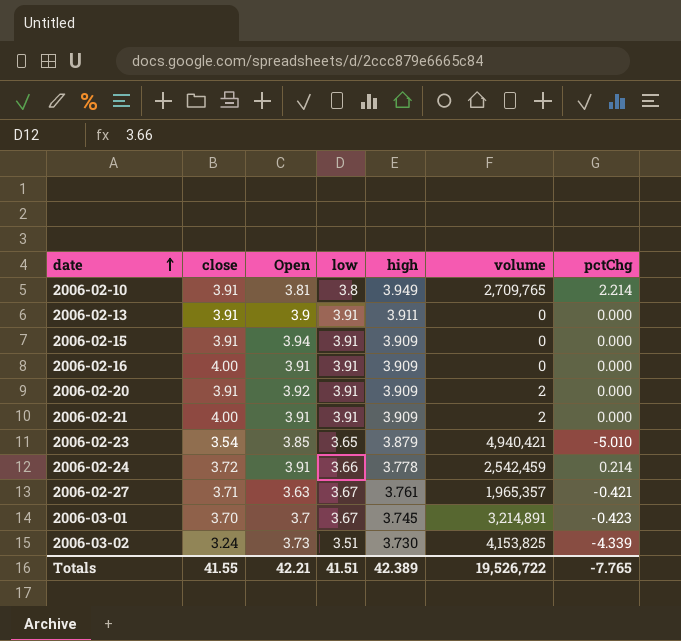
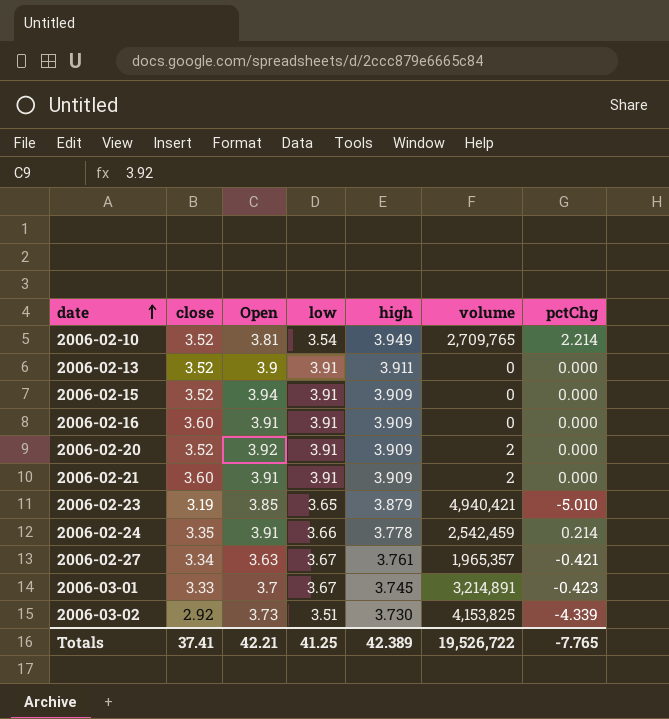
2006-02-10 | close: 3.91 -> 3.52
2006-02-10 | low: 3.8 -> 3.54
2006-02-13 | close: 3.91 -> 3.52
2006-02-15 | close: 3.91 -> 3.52
2006-02-16 | close: 4.00 -> 3.60
2006-02-20 | close: 3.91 -> 3.52
2006-02-21 | close: 4.00 -> 3.60
2006-02-23 | close: 3.54 -> 3.19
2006-02-24 | close: 3.72 -> 3.35
2006-02-27 | close: 3.71 -> 3.34
2006-03-01 | close: 3.70 -> 3.33
2006-03-02 | close: 3.24 -> 2.92
Totals | close: 41.55 -> 37.41
Totals | low: 41.51 -> 41.25

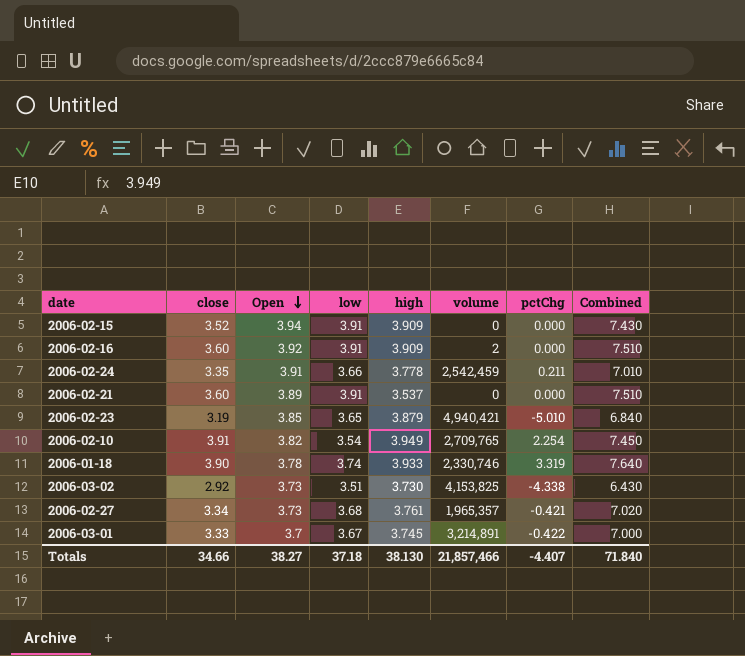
row order: date ascending -> Open descending
column Combined | formula: none -> [close] + [low]
row 2006-02-13: 3.52 | 3.9 | 3.91 | 3.911 | 0 | 0.000 -> none
row 2006-02-20: 3.52 | 3.92 | 3.91 | 3.909 | 2 | 0.000 -> none
2006-02-16 | Open: 3.91 -> 3.92
2006-02-16 | volume: 0 -> 2
2006-02-24 | pctChg: 0.214 -> 0.211
2006-02-21 | Open: 3.91 -> 3.89
2006-02-21 | high: 3.909 -> 3.537
2006-02-21 | volume: 2 -> 0
2006-02-10 | close: 3.52 -> 3.91
2006-02-10 | Open: 3.81 -> 3.82
2006-02-10 | pctChg: 2.214 -> 2.254
row 2006-01-18: none -> 3.90 | 3.78 | 3.74 | 3.933 | 2,330,746 | 3.319 | 7.640
2006-03-02 | pctChg: -4.339 -> -4.338
2006-02-27 | Open: 3.63 -> 3.73
2006-02-27 | low: 3.67 -> 3.68
2006-03-01 | pctChg: -0.423 -> -0.422
Totals | close: 37.41 -> 34.66
Totals | Open: 42.21 -> 38.27
Totals | low: 41.25 -> 37.18
Totals | high: 42.389 -> 38.130
Totals | volume: 19,526,722 -> 21,857,466
Totals | pctChg: -7.765 -> -4.407

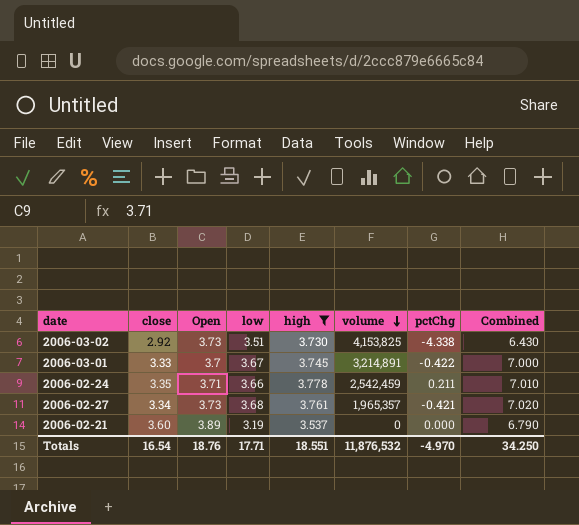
filter: none -> high <= 3.778
row order: Open descending -> volume descending
2006-02-24 | Open: 3.91 -> 3.71
2006-02-21 | low: 3.91 -> 3.19
2006-02-21 | Combined: 7.510 -> 6.790
Totals | close: 34.66 -> 16.54
Totals | Open: 38.27 -> 18.76
Totals | low: 37.18 -> 17.71
Totals | high: 38.130 -> 18.551
Totals | volume: 21,857,466 -> 11,876,532
Totals | pctChg: -4.407 -> -4.970
Totals | Combined: 71.840 -> 34.250

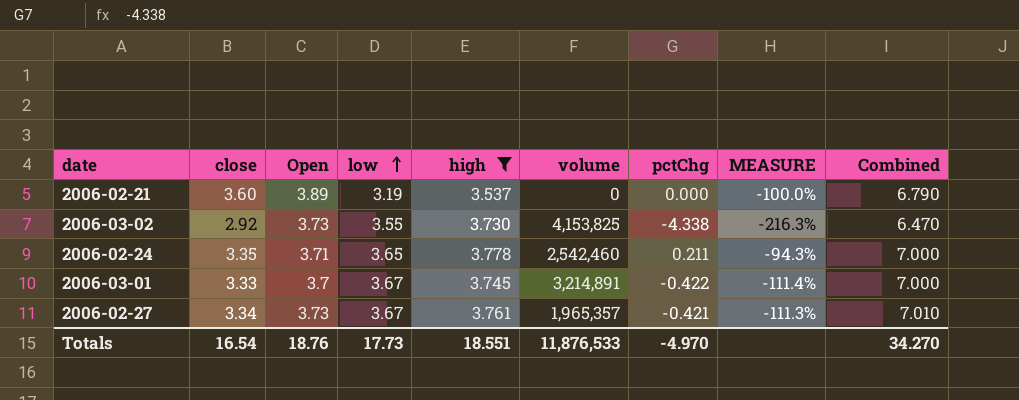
row order: volume descending -> low ascending
column MEASURE | formula: none -> ([pctChg] - [Open]) / [Open]
2006-03-02 | low: 3.51 -> 3.55
2006-03-02 | Combined: 6.430 -> 6.470
2006-02-24 | low: 3.66 -> 3.65
2006-02-24 | volume: 2,542,459 -> 2,542,460
2006-02-24 | Combined: 7.010 -> 7.000
2006-02-27 | low: 3.68 -> 3.67
2006-02-27 | Combined: 7.020 -> 7.010
Totals | low: 17.71 -> 17.73
Totals | volume: 11,876,532 -> 11,876,533
Totals | Combined: 34.250 -> 34.270

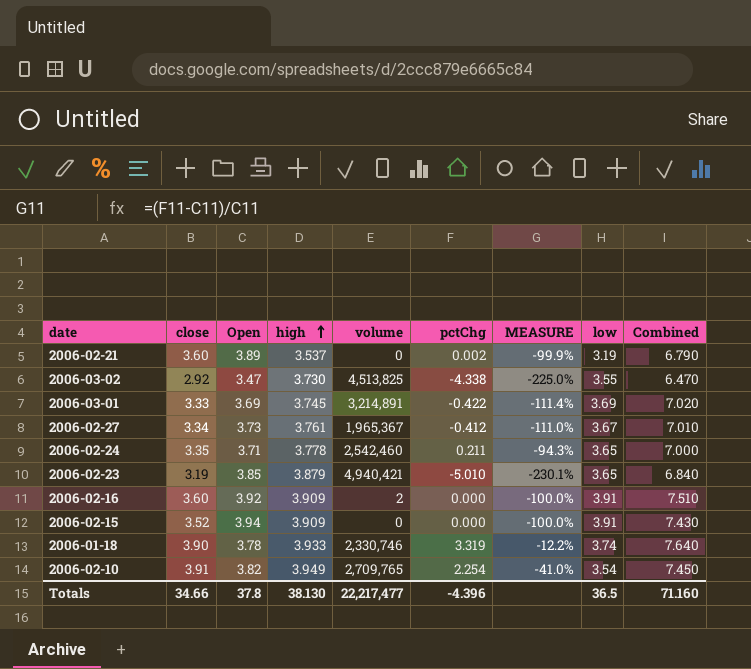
filter: high <= 3.778 -> none
row order: low ascending -> high ascending
column low | position: 4 -> 8
2006-02-21 | pctChg: 0.000 -> 0.002
2006-02-21 | MEASURE: -100.0% -> -99.9%
2006-03-02 | Open: 3.73 -> 3.47
2006-03-02 | volume: 4,153,825 -> 4,513,825
2006-03-02 | MEASURE: -216.3% -> -225.0%
2006-03-01 | Open: 3.7 -> 3.69
2006-03-01 | low: 3.67 -> 3.69
2006-03-01 | Combined: 7.000 -> 7.020
2006-02-27 | volume: 1,965,357 -> 1,965,367
2006-02-27 | pctChg: -0.421 -> -0.412
2006-02-27 | MEASURE: -111.3% -> -111.0%
Totals | close: 16.54 -> 34.66
Totals | Open: 18.76 -> 37.8
Totals | high: 18.551 -> 38.130
Totals | volume: 11,876,533 -> 22,217,477
Totals | pctChg: -4.970 -> -4.396
Totals | low: 17.73 -> 36.5
Totals | Combined: 34.270 -> 71.160

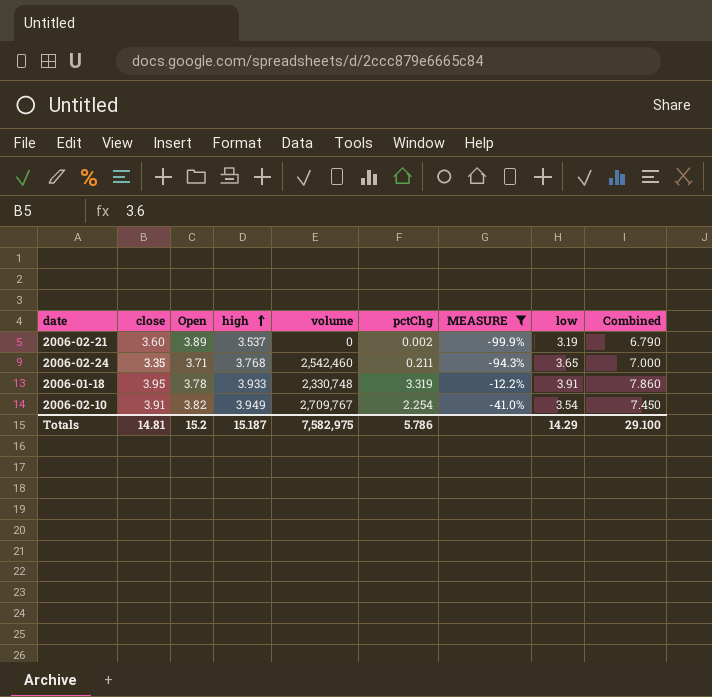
filter: none -> MEASURE >= -99.9%
2006-02-24 | high: 3.778 -> 3.768
2006-01-18 | close: 3.90 -> 3.95
2006-01-18 | volume: 2,330,746 -> 2,330,748
2006-01-18 | low: 3.74 -> 3.91
2006-01-18 | Combined: 7.640 -> 7.860
2006-02-10 | volume: 2,709,765 -> 2,709,767
Totals | close: 34.66 -> 14.81
Totals | Open: 37.8 -> 15.2
Totals | high: 38.130 -> 15.187
Totals | volume: 22,217,477 -> 7,582,975
Totals | pctChg: -4.396 -> 5.786
Totals | low: 36.5 -> 14.29
Totals | Combined: 71.160 -> 29.100

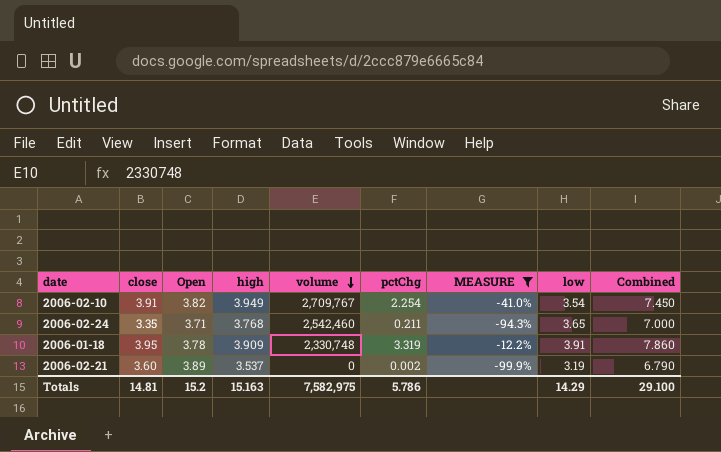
row order: high ascending -> volume descending
2006-01-18 | high: 3.933 -> 3.909
Totals | high: 15.187 -> 15.163

